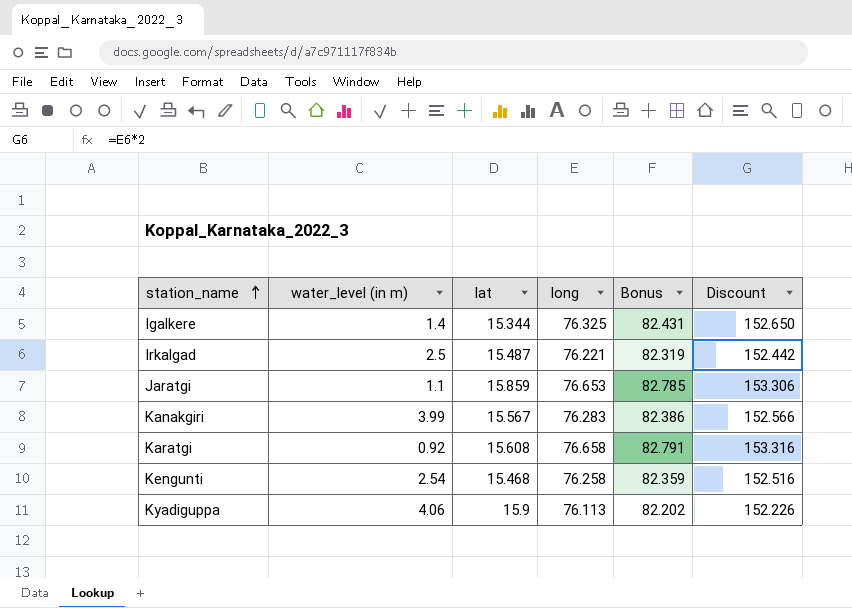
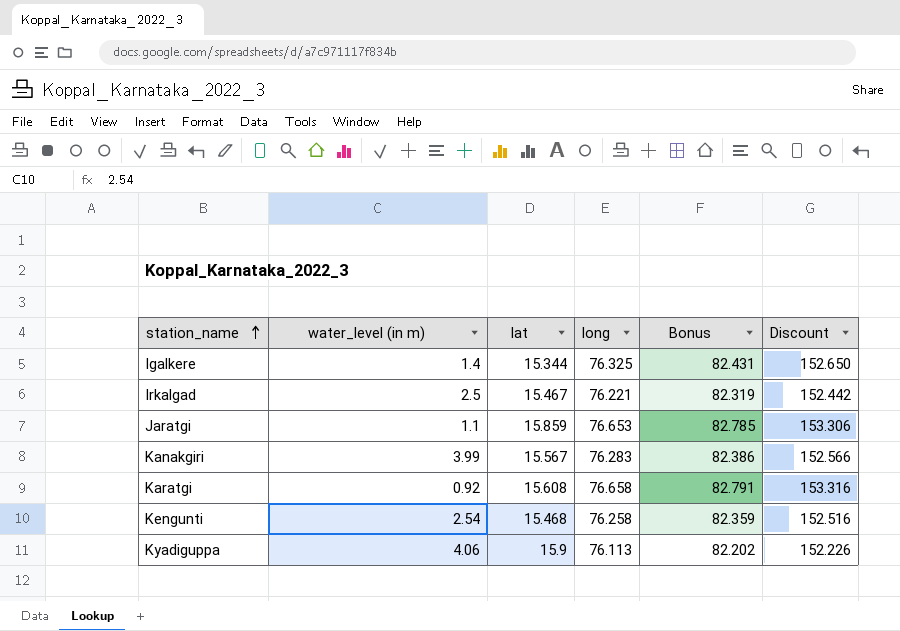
Irkalgad | lat: 15.487 -> 15.467

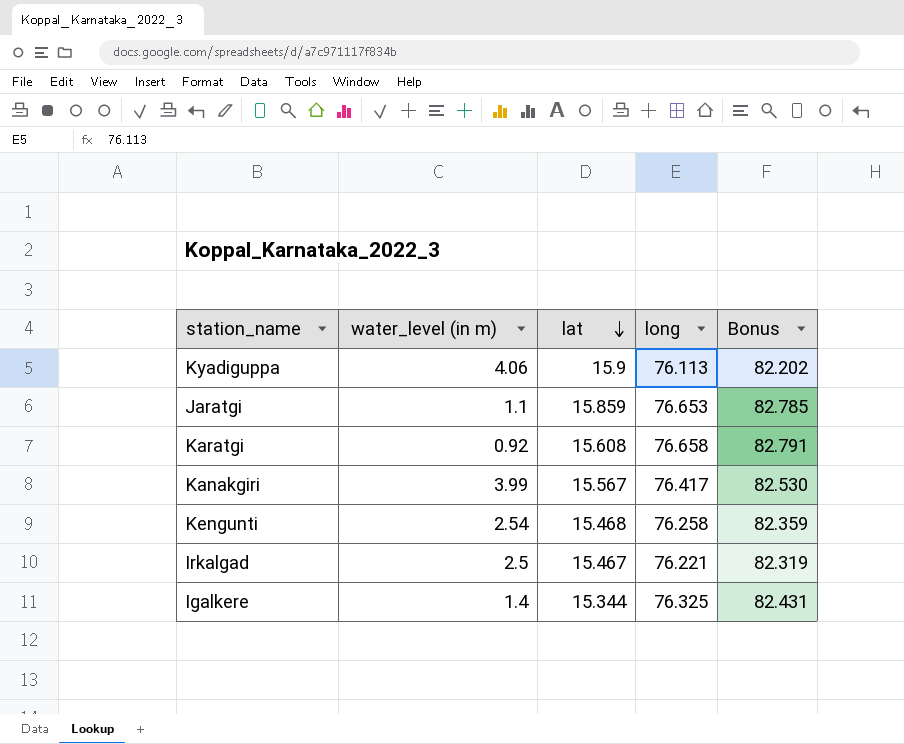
row order: station_name ascending -> lat descending
column Discount | formula: [long] * 2 -> none
Kanakgiri | long: 76.283 -> 76.417
Kanakgiri | Bonus: 82.386 -> 82.530

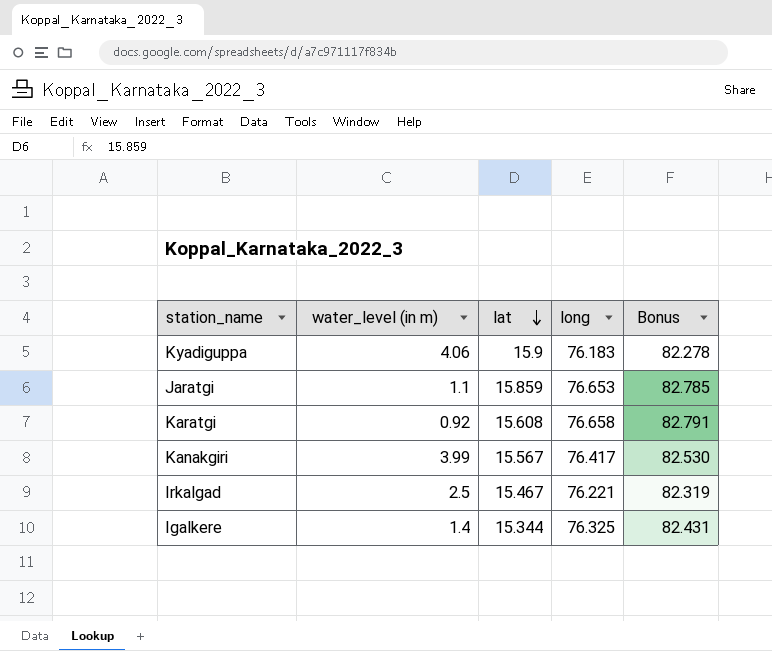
row Kengunti: 2.54 | 15.468 | 76.258 | 82.359 -> none
Kyadiguppa | long: 76.113 -> 76.183
Kyadiguppa | Bonus: 82.202 -> 82.278

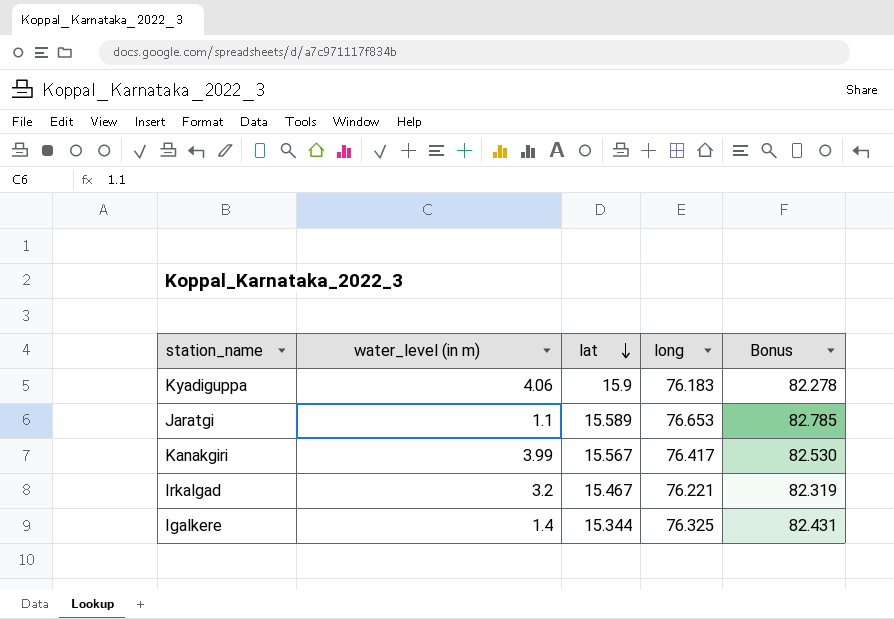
row Karatgi: 0.92 | 15.608 | 76.658 | 82.791 -> none
Jaratgi | lat: 15.859 -> 15.589
Irkalgad | water_level (in m): 2.5 -> 3.2

